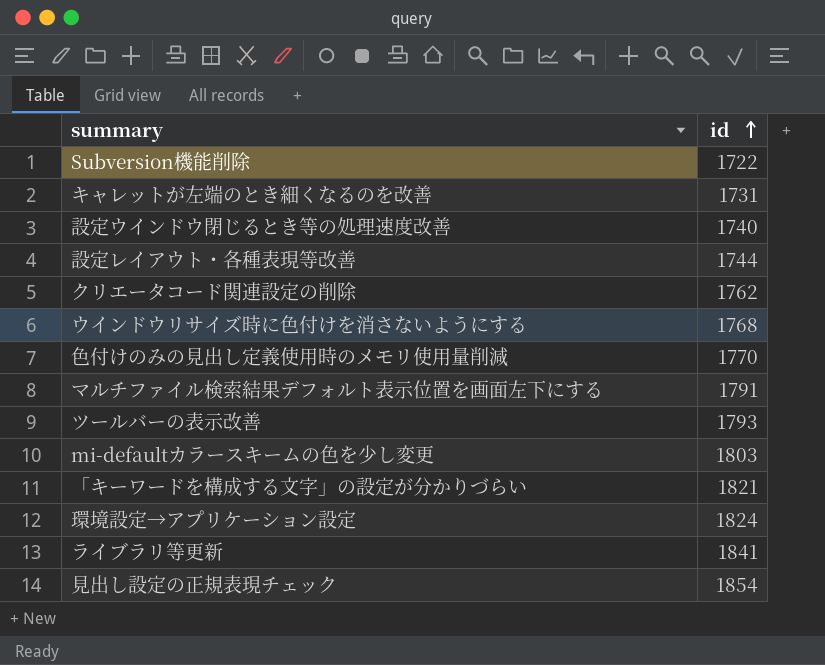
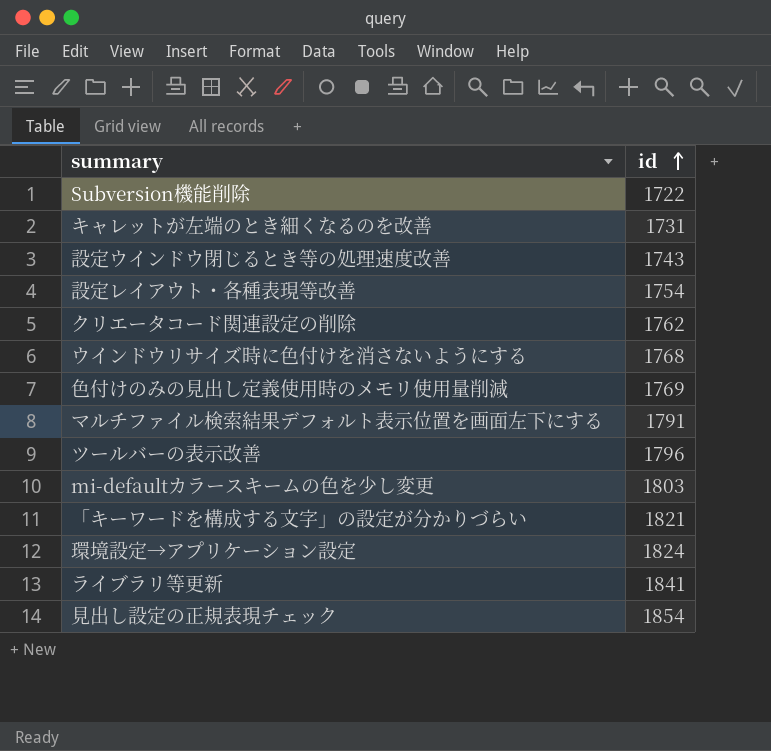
設定ウインドウ閉じるとき等の処理速度改善 | id: 1740 -> 1743
設定レイアウト・各種表現等改善 | id: 1744 -> 1754
色付けのみの見出し定義使用時のメモリ使用量削減 | id: 1770 -> 1769
ツールバーの表示改善 | id: 1793 -> 1796

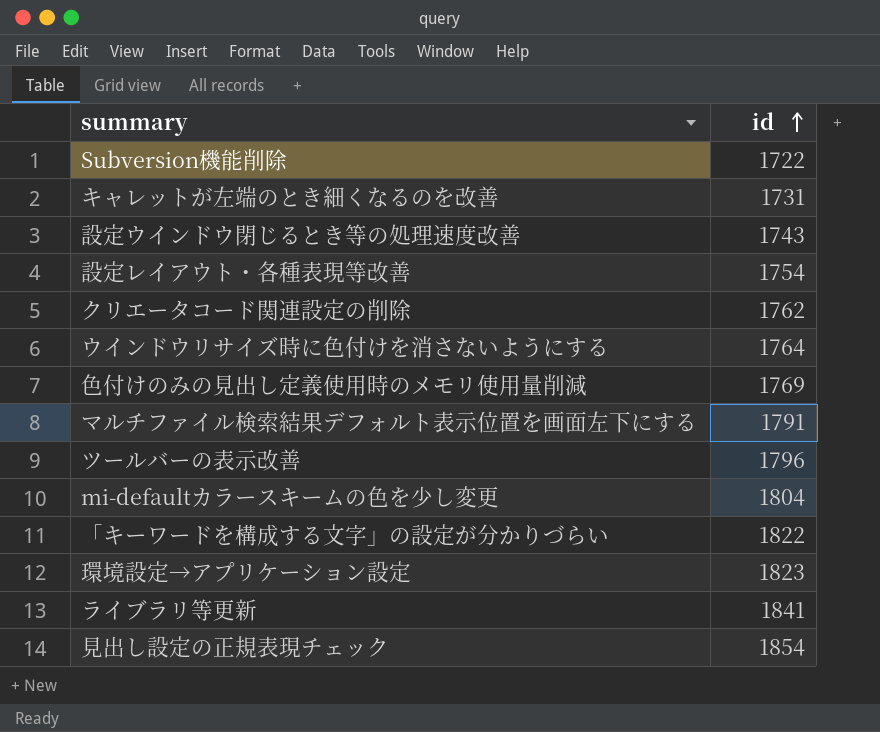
ウインドウリサイズ時に色付けを消さないようにする | id: 1768 -> 1764
mi-defaultカラースキームの色を少し変更 | id: 1803 -> 1804
「キーワードを構成する文字」の設定が分かりづらい | id: 1821 -> 1822
環境設定→アプリケーション設定 | id: 1824 -> 1823

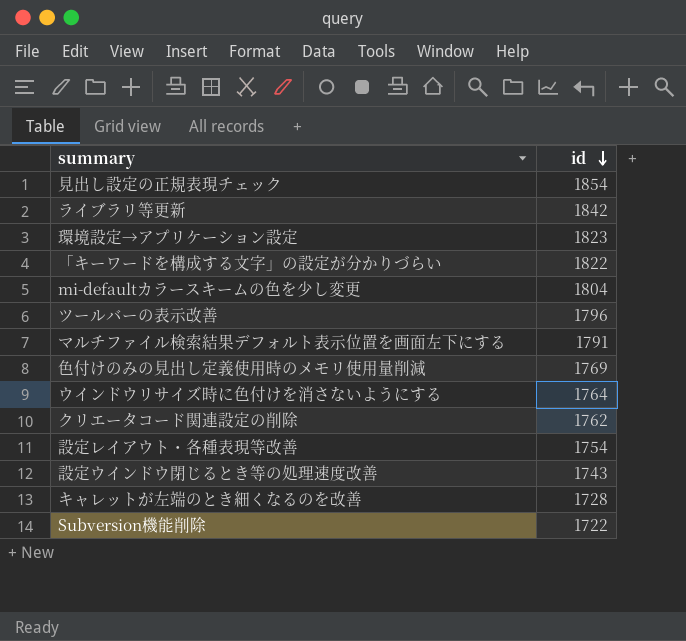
row order: id ascending -> id descending
ライブラリ等更新 | id: 1841 -> 1842
キャレットが左端のとき細くなるのを改善 | id: 1731 -> 1728

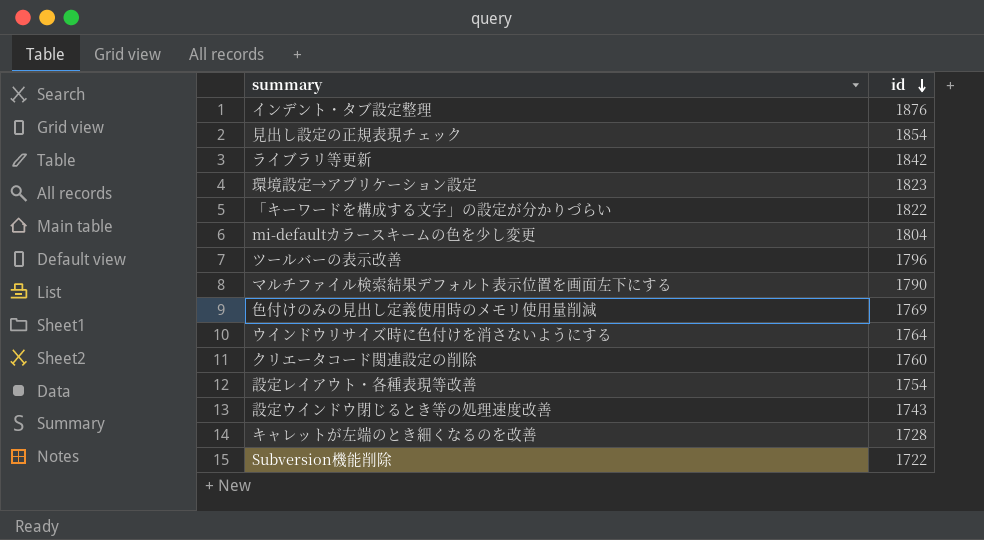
row インデント・タブ設定整理: none -> 1876
マルチファイル検索結果デフォルト表示位置を画面左下にする | id: 1791 -> 1790
クリエータコード関連設定の削除 | id: 1762 -> 1760

